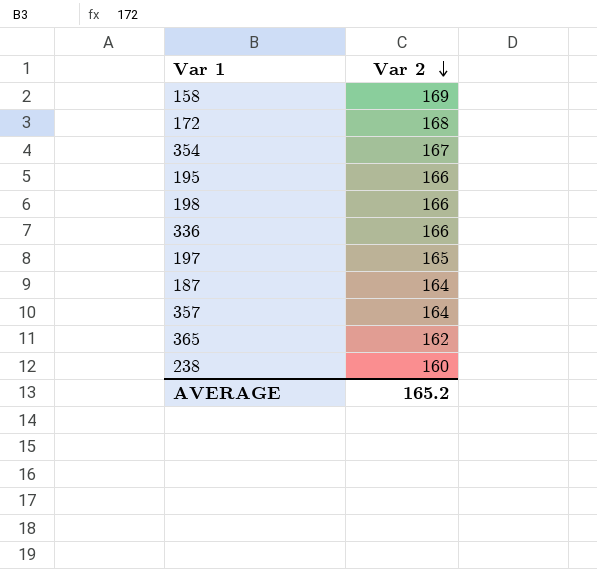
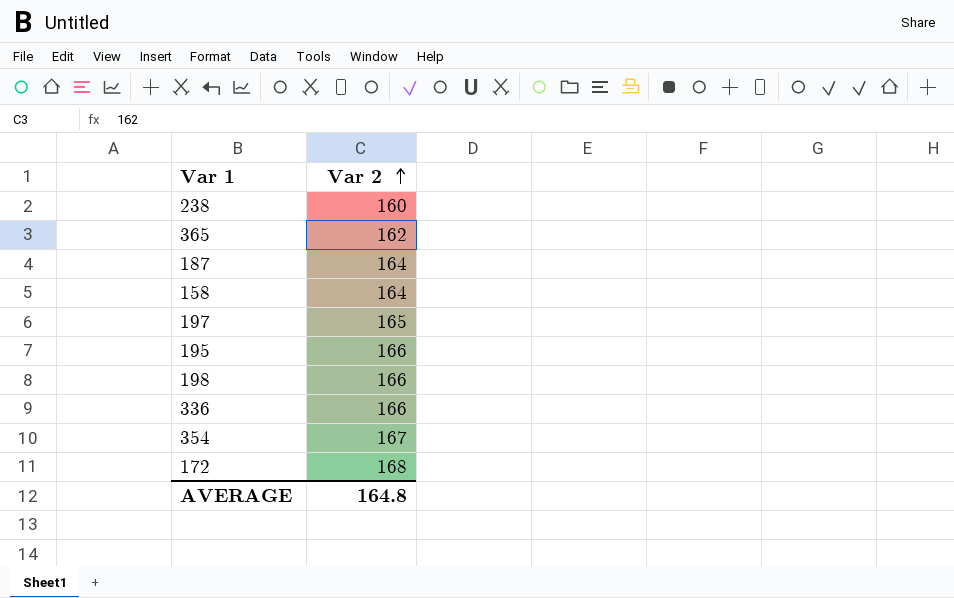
row order: Var 2 descending -> Var 2 ascending
row 357: 164 -> none
158 | Var 2: 169 -> 164
AVERAGE | Var 2: 165.2 -> 164.8

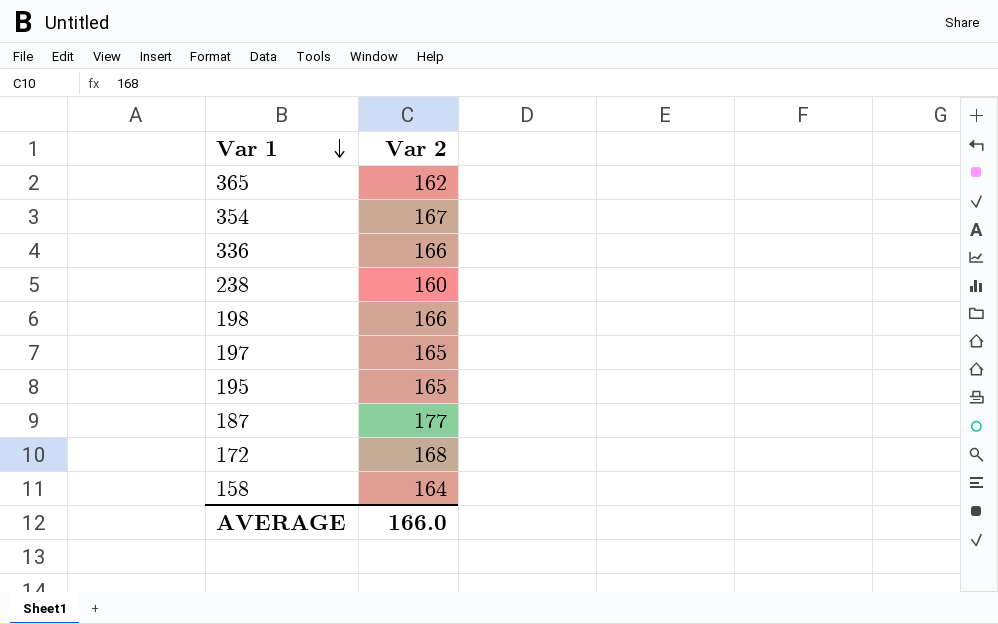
row order: Var 2 ascending -> Var 1 descending
195 | Var 2: 166 -> 165
187 | Var 2: 164 -> 177
AVERAGE | Var 2: 164.8 -> 166.0

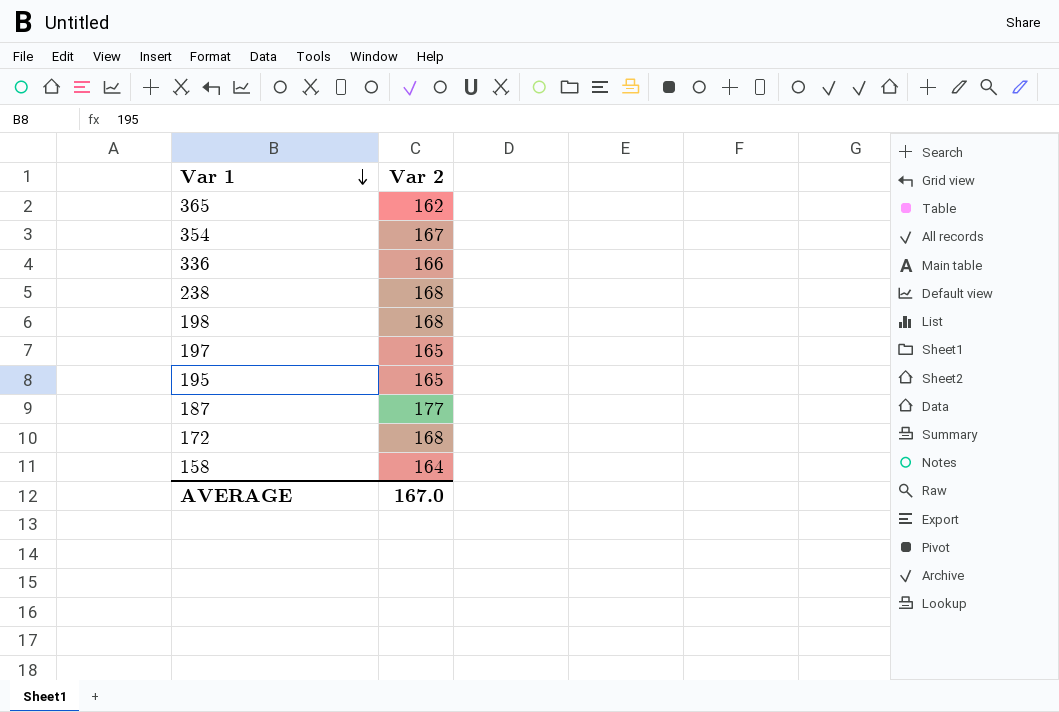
238 | Var 2: 160 -> 168
198 | Var 2: 166 -> 168
AVERAGE | Var 2: 166.0 -> 167.0

